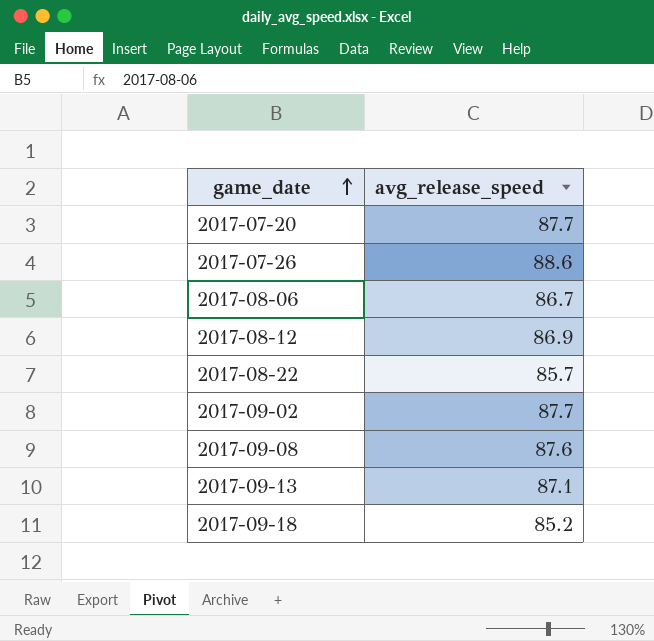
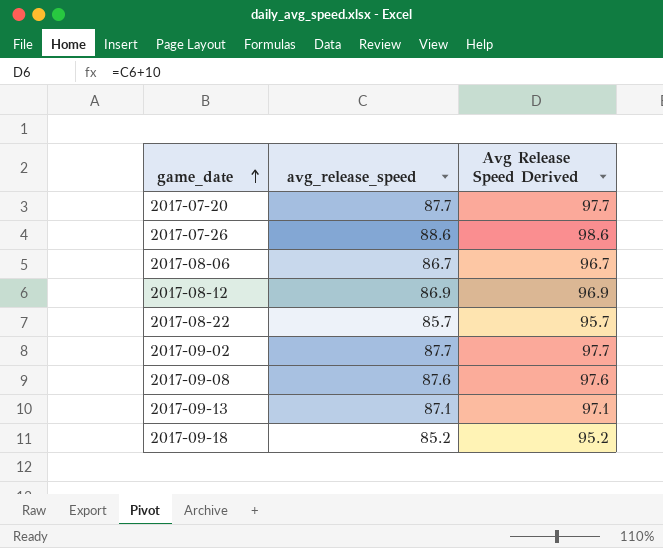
column Avg Release Speed Derived | formula: none -> [avg_release_speed] + 10

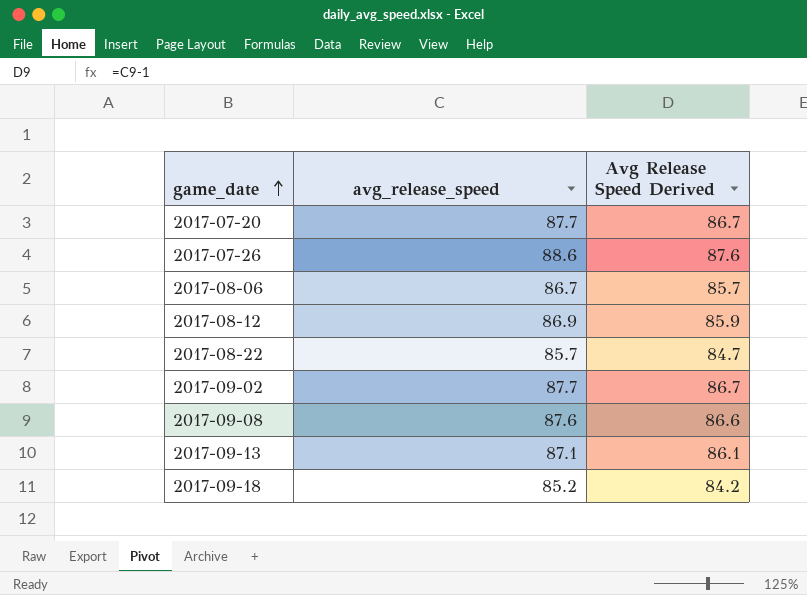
column Avg Release Speed Derived | formula: [avg_release_speed] + 10 -> [avg_release_speed] - 1

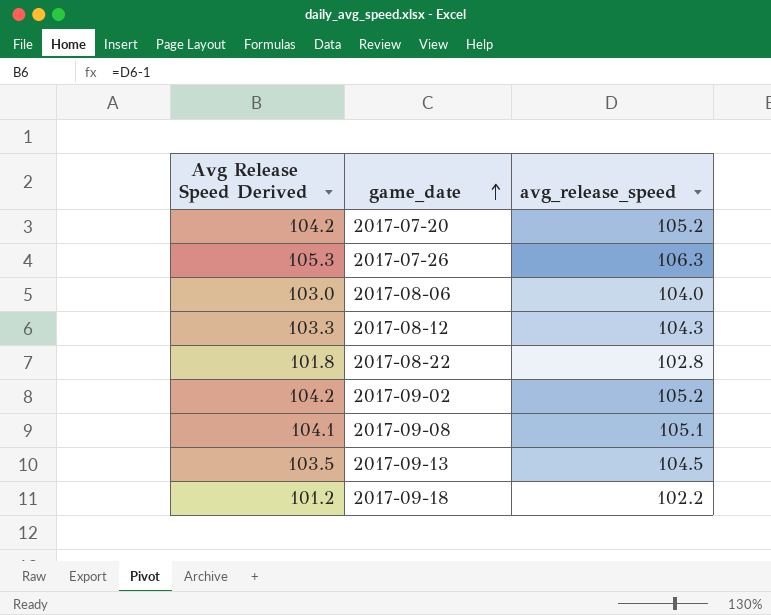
column Avg Release Speed Derived | position: 3 -> 1
2017-07-20 | Avg Release Speed Derived: 86.7 -> 104.2
2017-07-20 | avg_release_speed: 87.7 -> 105.2
2017-07-26 | Avg Release Speed Derived: 87.6 -> 105.3
2017-07-26 | avg_release_speed: 88.6 -> 106.3
2017-08-06 | Avg Release Speed Derived: 85.7 -> 103.0
2017-08-06 | avg_release_speed: 86.7 -> 104.0
2017-08-12 | Avg Release Speed Derived: 85.9 -> 103.3
2017-08-12 | avg_release_speed: 86.9 -> 104.3
2017-08-22 | Avg Release Speed Derived: 84.7 -> 101.8
2017-08-22 | avg_release_speed: 85.7 -> 102.8
2017-09-02 | Avg Release Speed Derived: 86.7 -> 104.2
2017-09-02 | avg_release_speed: 87.7 -> 105.2
2017-09-08 | Avg Release Speed Derived: 86.6 -> 104.1
2017-09-08 | avg_release_speed: 87.6 -> 105.1
2017-09-13 | Avg Release Speed Derived: 86.1 -> 103.5
2017-09-13 | avg_release_speed: 87.1 -> 104.5
2017-09-18 | Avg Release Speed Derived: 84.2 -> 101.2
2017-09-18 | avg_release_speed: 85.2 -> 102.2

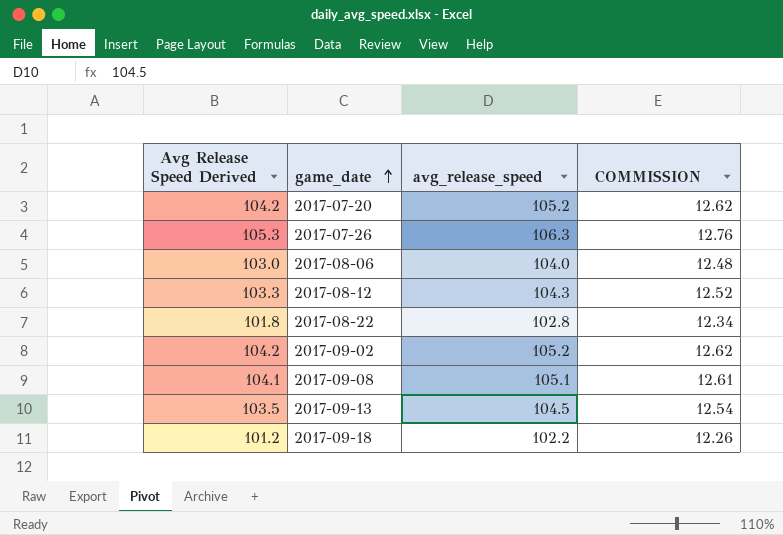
column COMMISSION | formula: none -> [avg_release_speed] * 0.12

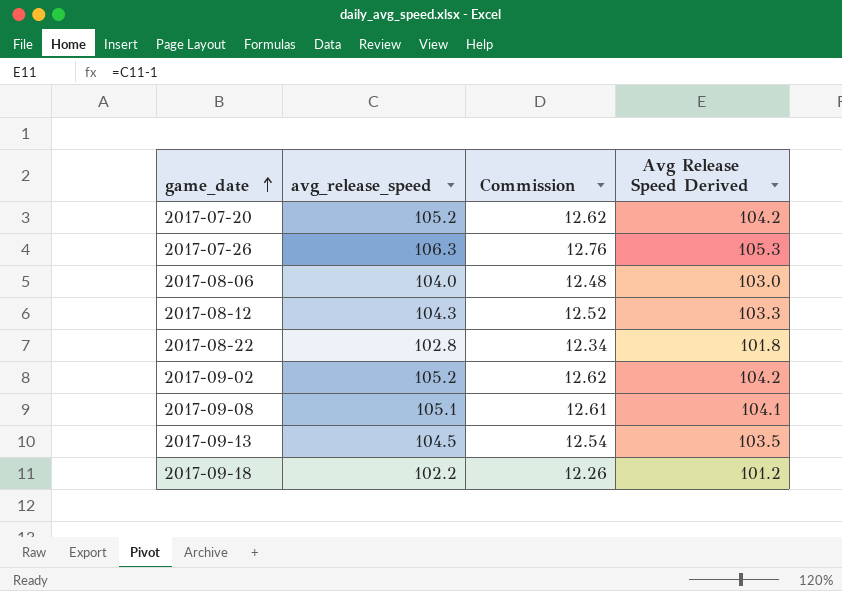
column name: COMMISSION -> Commission
column Avg Release Speed Derived | position: 1 -> 4

